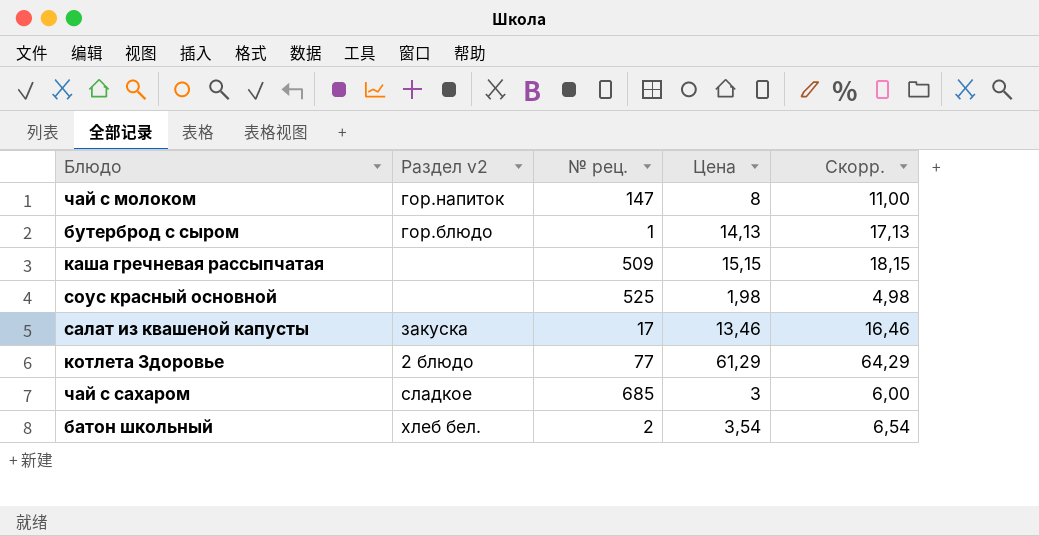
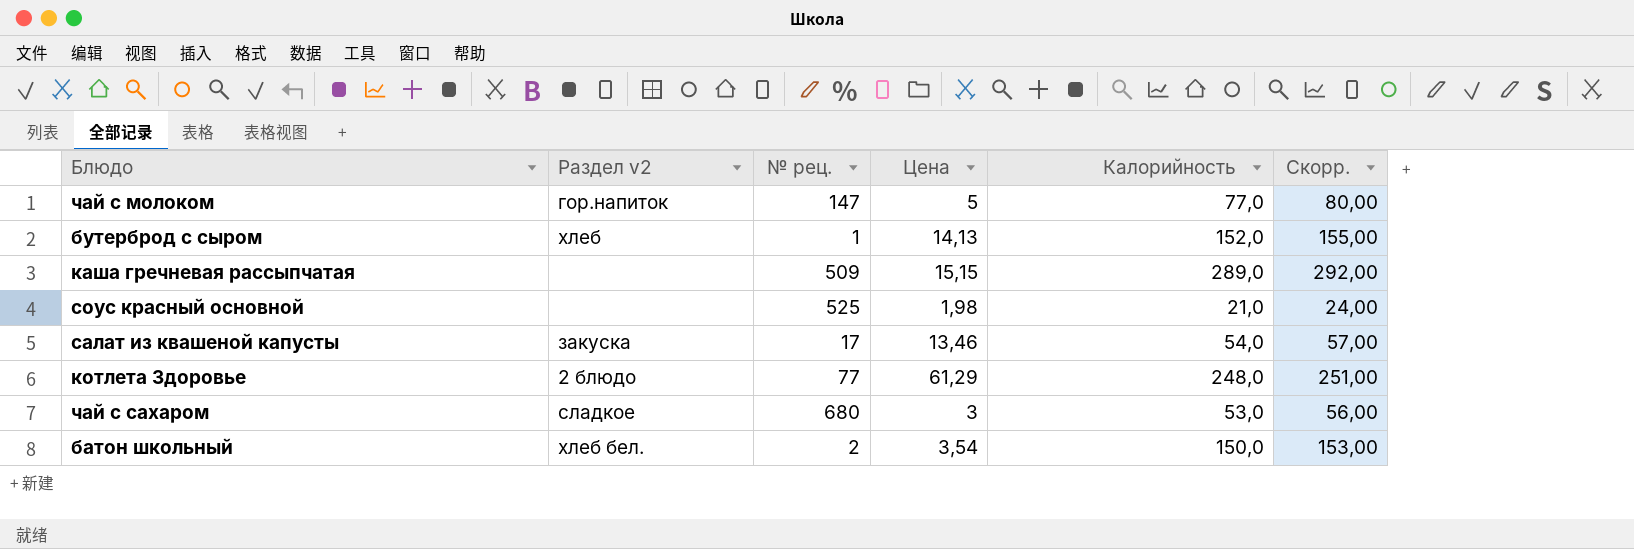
column Калорийность | position: none -> 5
column Скорр. | formula: [Цена] + 3 -> [Калорийность] + 3
чай с молоком | Цена: 8 -> 5
бутерброд с сыром | Раздел v2: гор.блюдо -> хлеб
чай с сахаром | № рец.: 685 -> 680

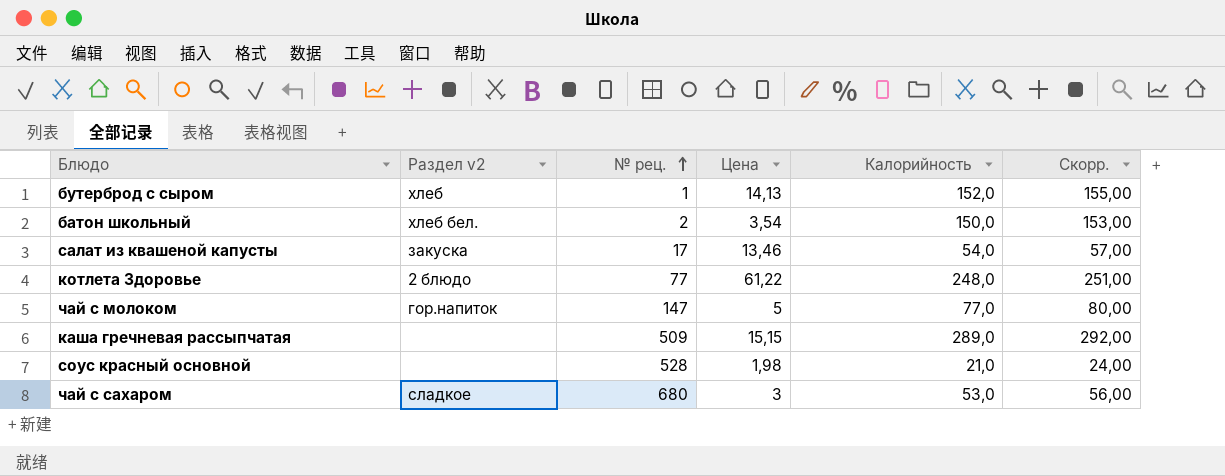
row order: none -> № рец. ascending
котлета Здоровье | Цена: 61,29 -> 61,22
соус красный основной | № рец.: 525 -> 528

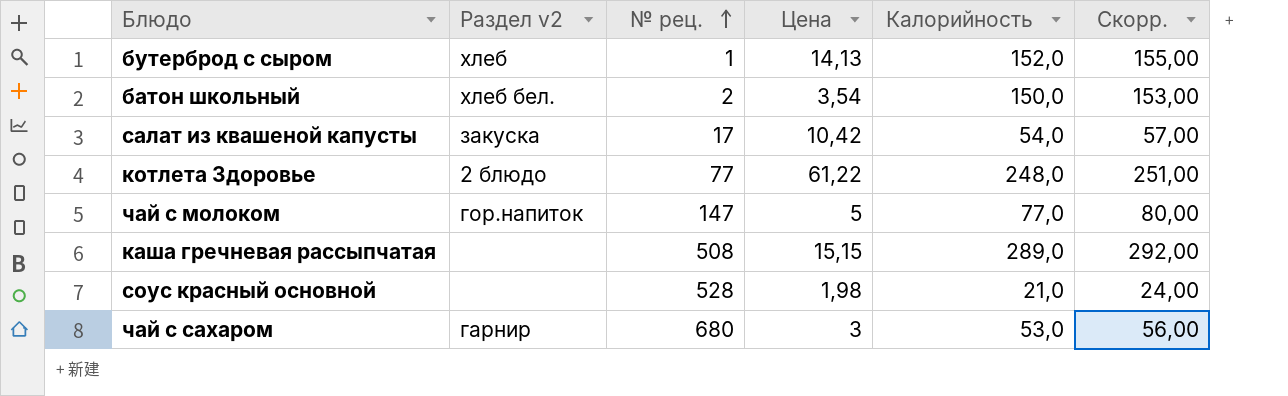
салат из квашеной капусты | Цена: 13,46 -> 10,42
каша гречневая рассыпчатая | № рец.: 509 -> 508
чай с сахаром | Раздел v2: сладкое -> гарнир

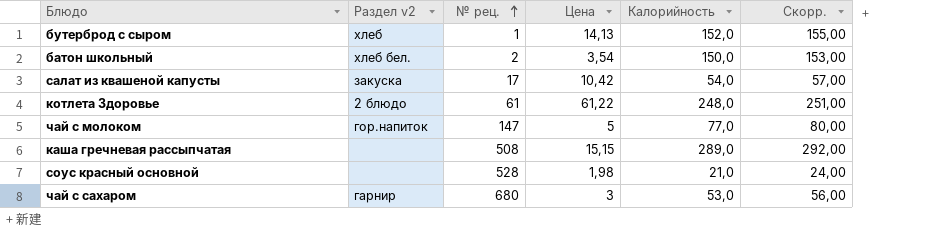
котлета Здоровье | № рец.: 77 -> 61

